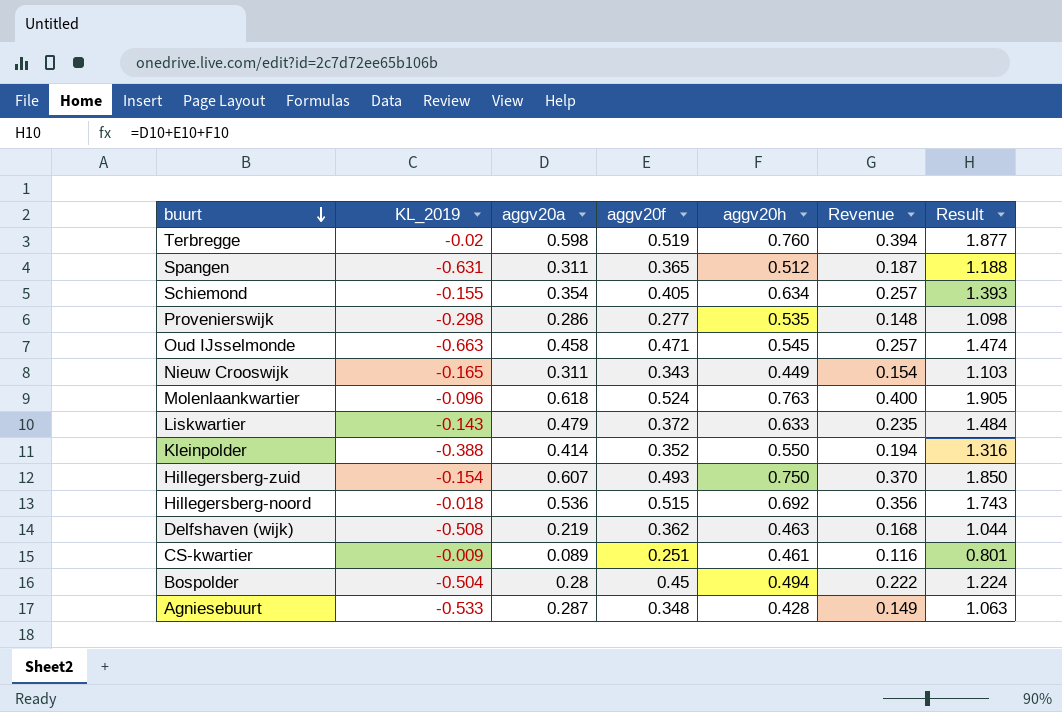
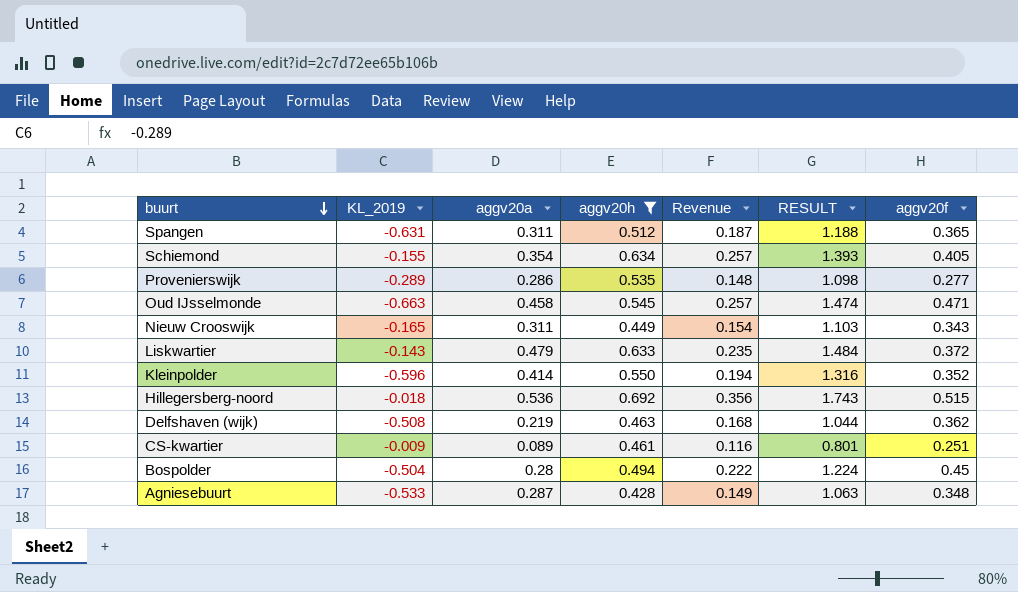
filter: none -> aggv20h <= 0.692
column name: Result -> RESULT
column aggv20f | position: 4 -> 7
Provenierswijk | KL_2019: -0.298 -> -0.289
Kleinpolder | KL_2019: -0.388 -> -0.596

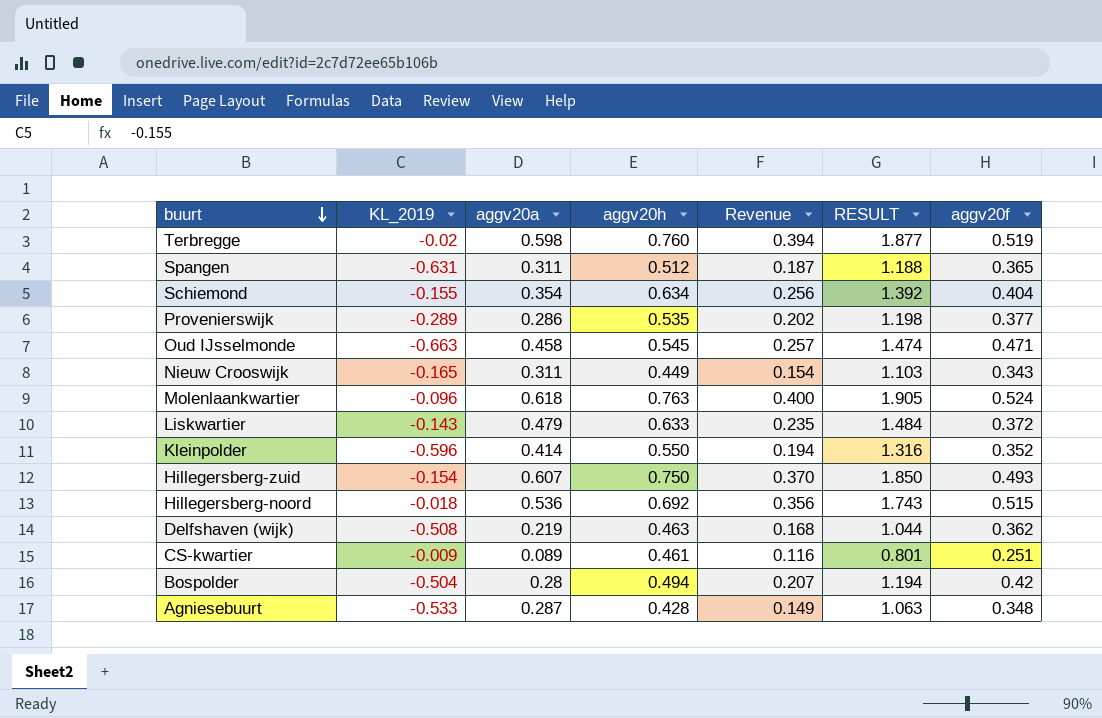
filter: aggv20h <= 0.692 -> none
Schiemond | Revenue: 0.257 -> 0.256
Schiemond | RESULT: 1.393 -> 1.392
Schiemond | aggv20f: 0.405 -> 0.404
Provenierswijk | Revenue: 0.148 -> 0.202
Provenierswijk | RESULT: 1.098 -> 1.198
Provenierswijk | aggv20f: 0.277 -> 0.377
Bospolder | Revenue: 0.222 -> 0.207
Bospolder | RESULT: 1.224 -> 1.194
Bospolder | aggv20f: 0.45 -> 0.42

